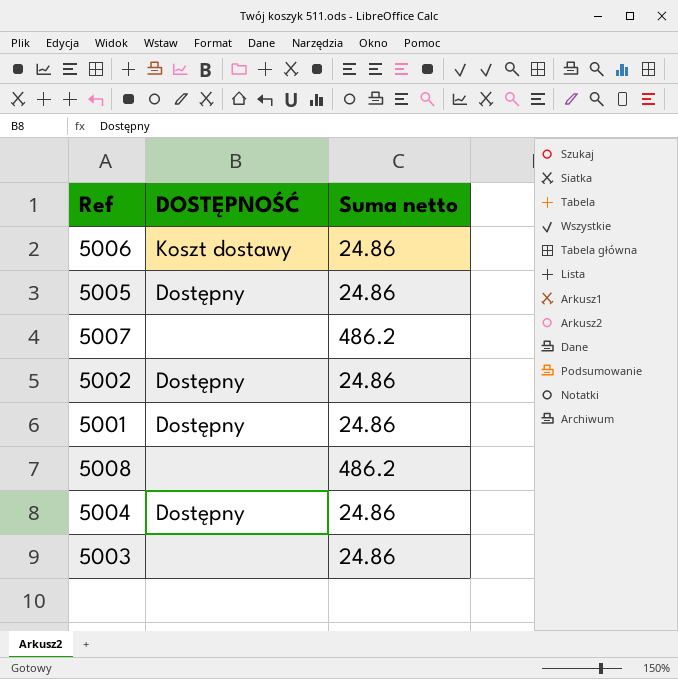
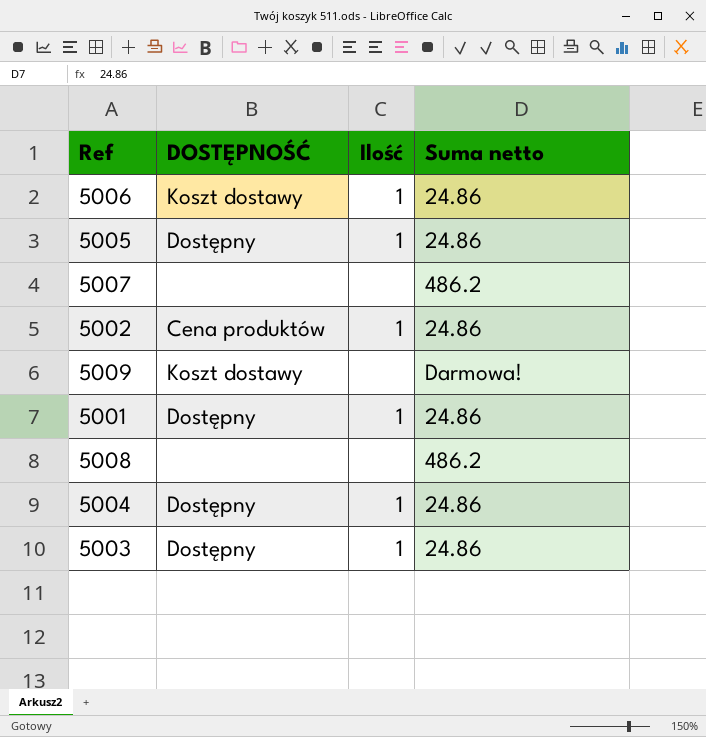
column Ilość | position: none -> 3
5002 | DOSTĘPNOŚĆ: Dostępny -> Cena produktów
row 5009: none -> Koszt dostawy | none | Darmowa!
5003 | DOSTĘPNOŚĆ: none -> Dostępny

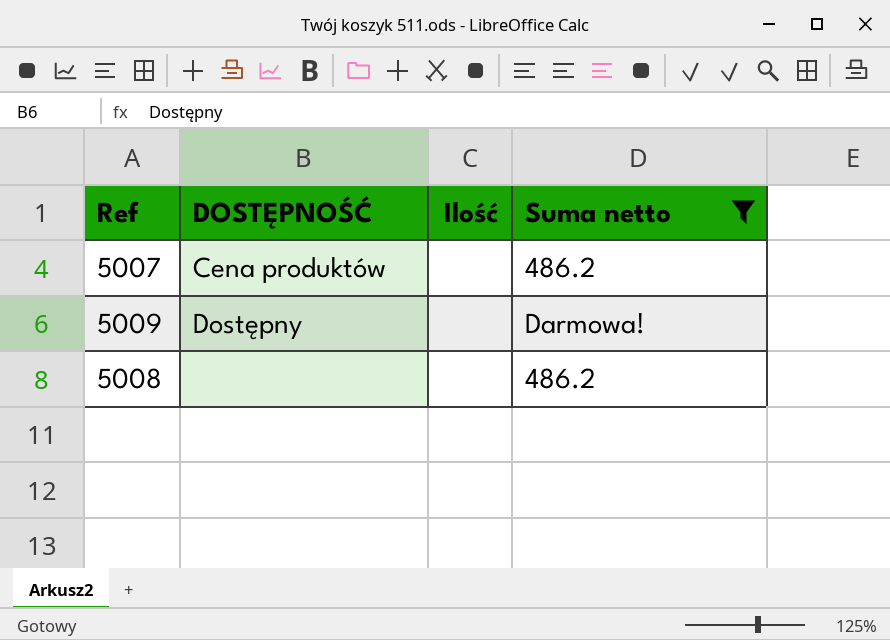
filter: none -> Suma netto != 24.86
5007 | DOSTĘPNOŚĆ: none -> Cena produktów
5009 | DOSTĘPNOŚĆ: Koszt dostawy -> Dostępny

